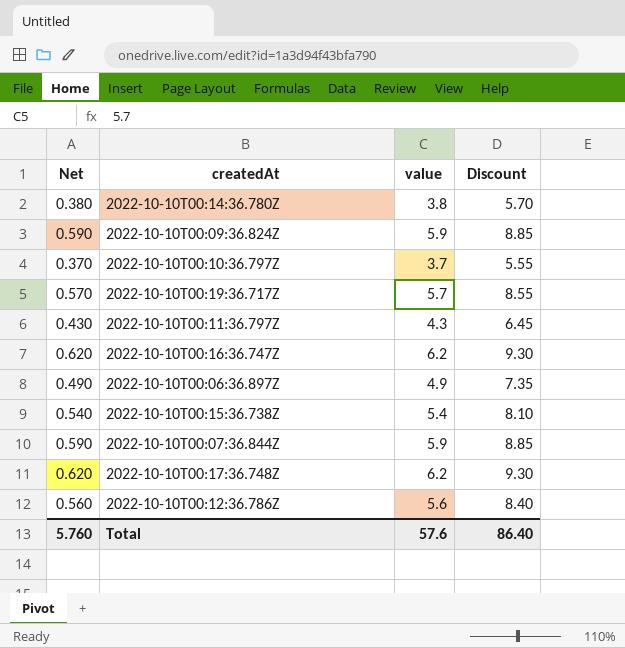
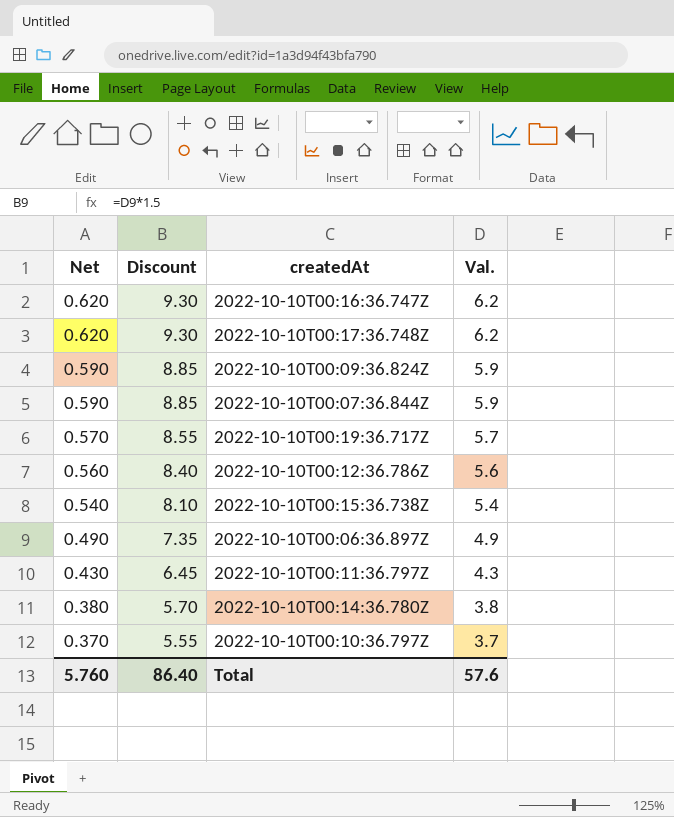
row order: none -> Net descending
column Discount | position: 4 -> 2
column name: value -> Val.

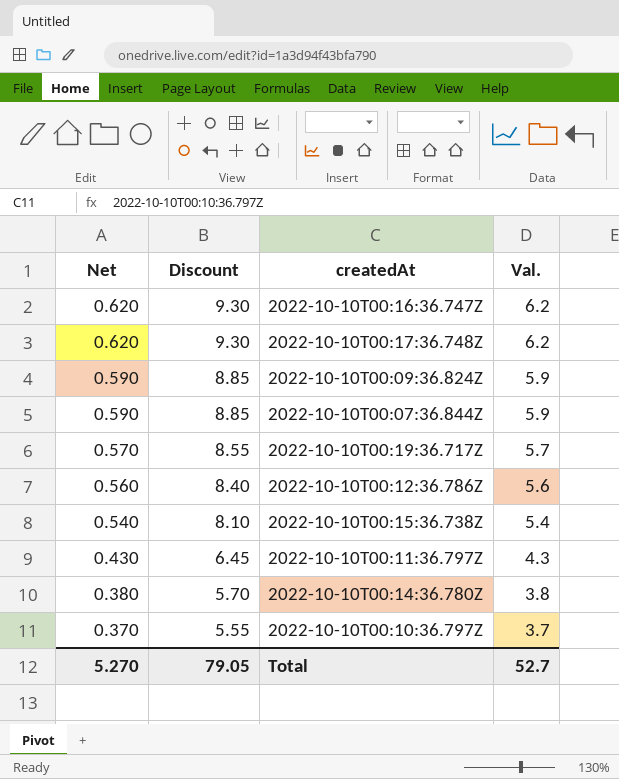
row 2022-10-10T00:06:36.897Z: 0.490 | 7.35 | 4.9 -> none
Total | Net: 5.760 -> 5.270
Total | Discount: 86.40 -> 79.05
Total | Val.: 57.6 -> 52.7

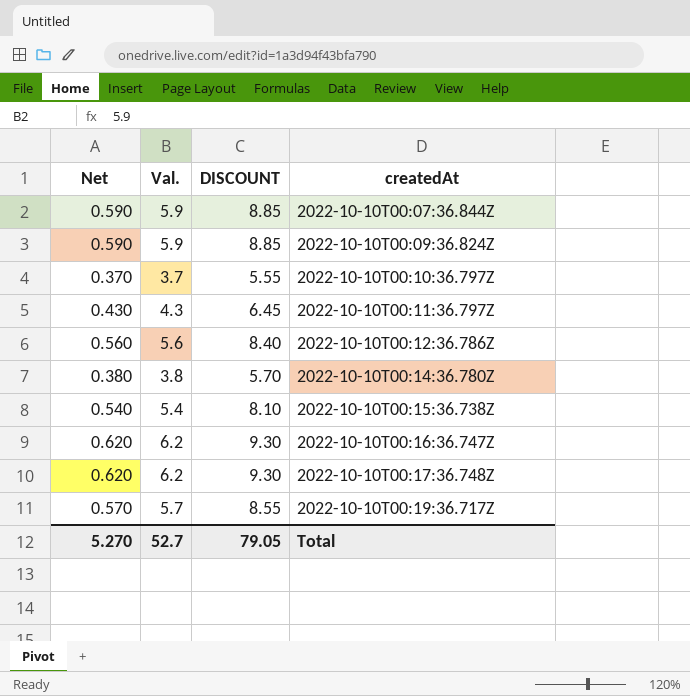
row order: Net descending -> createdAt ascending
column Val. | position: 4 -> 2
column name: Discount -> DISCOUNT

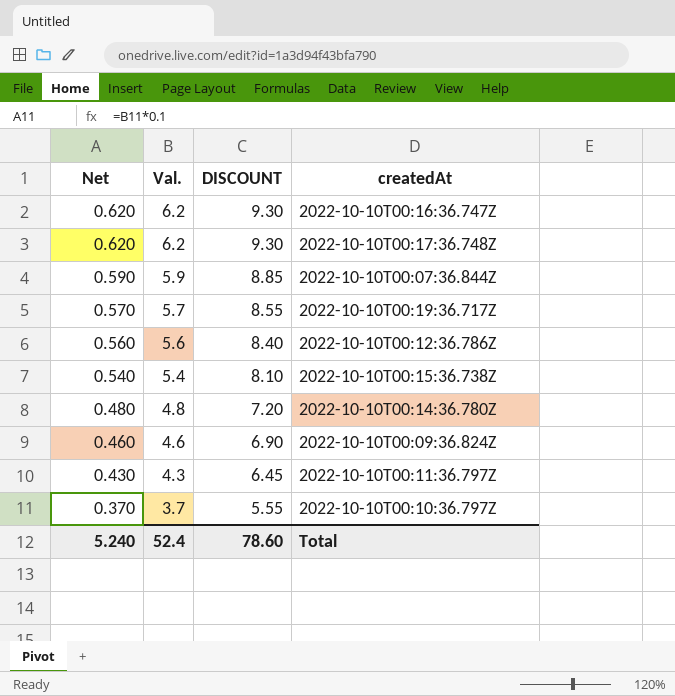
row order: createdAt ascending -> Net descending
2022-10-10T00:14:36.780Z | Net: 0.380 -> 0.480
2022-10-10T00:14:36.780Z | Val.: 3.8 -> 4.8
2022-10-10T00:14:36.780Z | DISCOUNT: 5.70 -> 7.20
2022-10-10T00:09:36.824Z | Net: 0.590 -> 0.460
2022-10-10T00:09:36.824Z | Val.: 5.9 -> 4.6
2022-10-10T00:09:36.824Z | DISCOUNT: 8.85 -> 6.90
Total | Net: 5.270 -> 5.240
Total | Val.: 52.7 -> 52.4
Total | DISCOUNT: 79.05 -> 78.60

